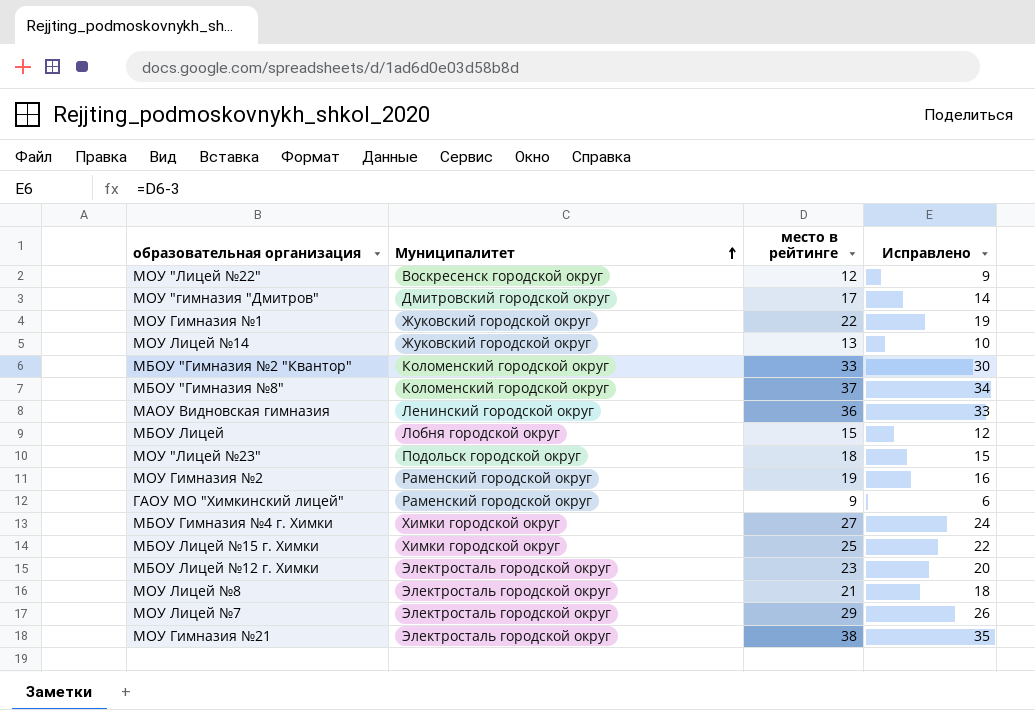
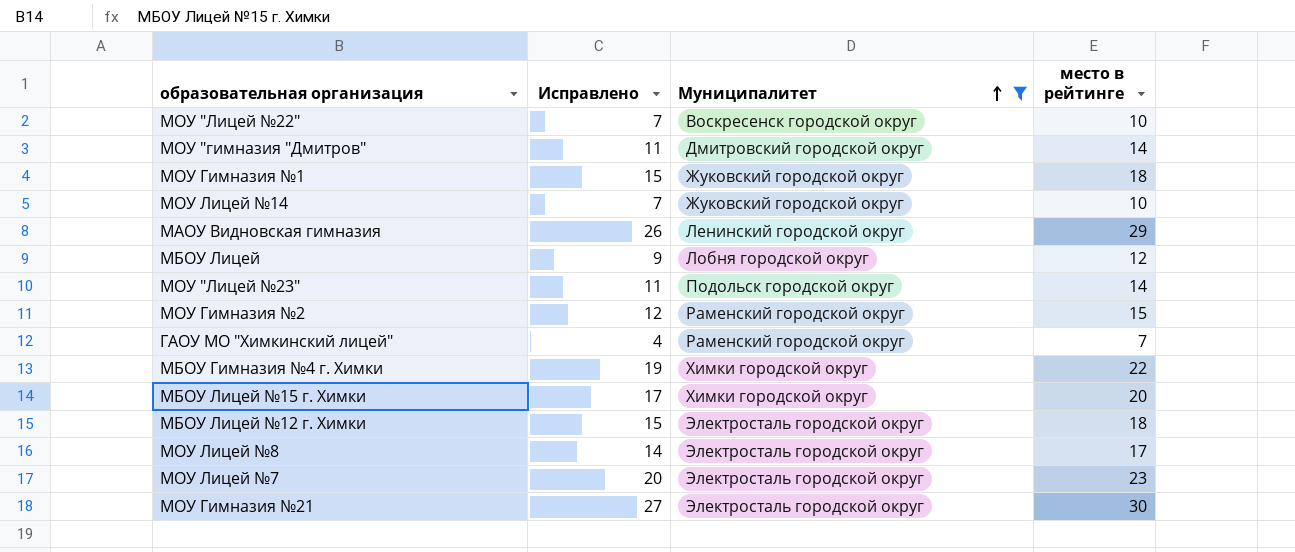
filter: none -> Муниципалитет != Коломенский городской округ
column Исправлено | position: 4 -> 2
МОУ "Лицей №22" | Исправлено: 9 -> 7
МОУ "Лицей №22" | место в рейтинге: 12 -> 10
МОУ "гимназия "Дмитров" | Исправлено: 14 -> 11
МОУ "гимназия "Дмитров" | место в рейтинге: 17 -> 14
МОУ Гимназия №1 | Исправлено: 19 -> 15
МОУ Гимназия №1 | место в рейтинге: 22 -> 18
МОУ Лицей №14 | Исправлено: 10 -> 7
МОУ Лицей №14 | место в рейтинге: 13 -> 10
МАОУ Видновская гимназия | Исправлено: 33 -> 26
МАОУ Видновская гимназия | место в рейтинге: 36 -> 29
МБОУ Лицей | Исправлено: 12 -> 9
МБОУ Лицей | место в рейтинге: 15 -> 12
МОУ "Лицей №23" | Исправлено: 15 -> 11
МОУ "Лицей №23" | место в рейтинге: 18 -> 14
МОУ Гимназия №2 | Исправлено: 16 -> 12
МОУ Гимназия №2 | место в рейтинге: 19 -> 15
ГАОУ МО "Химкинский лицей" | Исправлено: 6 -> 4
ГАОУ МО "Химкинский лицей" | место в рейтинге: 9 -> 7
МБОУ Гимназия №4 г. Химки | Исправлено: 24 -> 19
МБОУ Гимназия №4 г. Химки | место в рейтинге: 27 -> 22
МБОУ Лицей №15 г. Химки | Исправлено: 22 -> 17
МБОУ Лицей №15 г. Химки | место в рейтинге: 25 -> 20
МБОУ Лицей №12 г. Химки | Исправлено: 20 -> 15
МБОУ Лицей №12 г. Химки | место в рейтинге: 23 -> 18
МОУ Лицей №8 | Исправлено: 18 -> 14
МОУ Лицей №8 | место в рейтинге: 21 -> 17
МОУ Лицей №7 | Исправлено: 26 -> 20
МОУ Лицей №7 | место в рейтинге: 29 -> 23
МОУ Гимназия №21 | Исправлено: 35 -> 27
МОУ Гимназия №21 | место в рейтинге: 38 -> 30

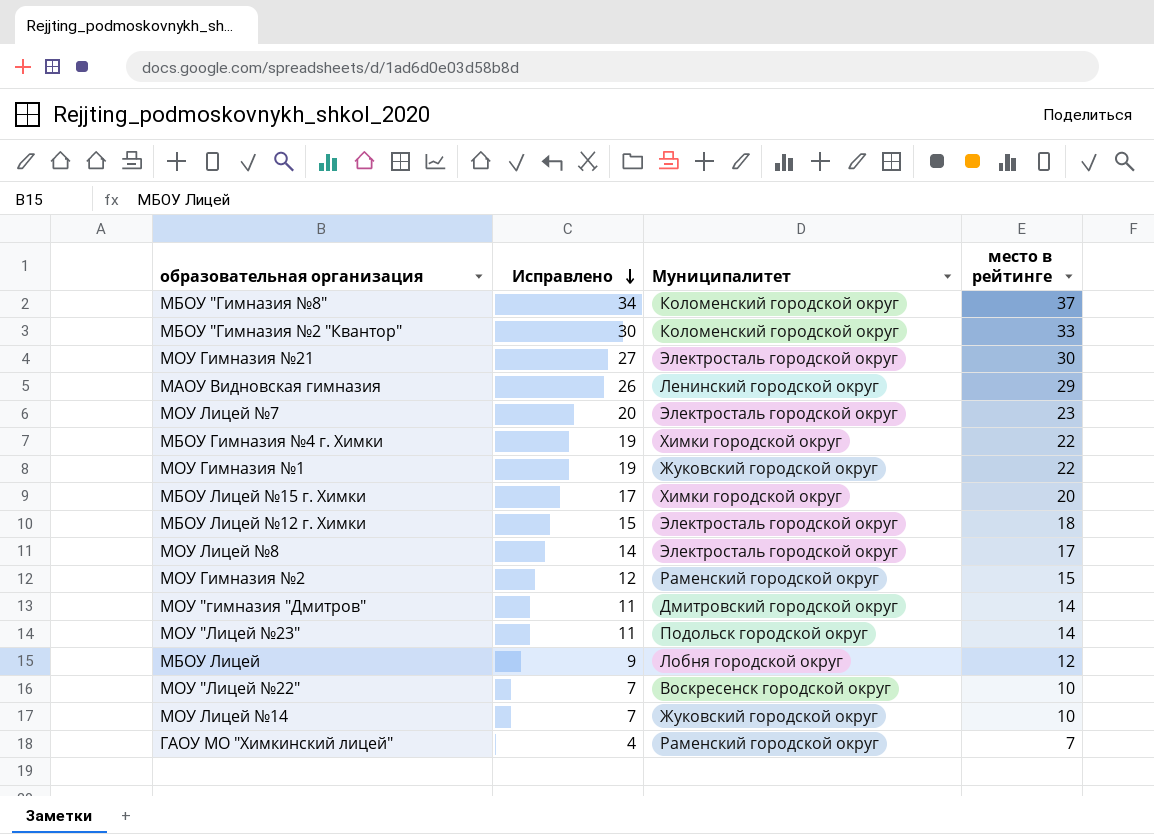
filter: Муниципалитет != Коломенский городской округ -> none
row order: Муниципалитет ascending -> Исправлено descending
МОУ Гимназия №1 | Исправлено: 15 -> 19
МОУ Гимназия №1 | место в рейтинге: 18 -> 22

